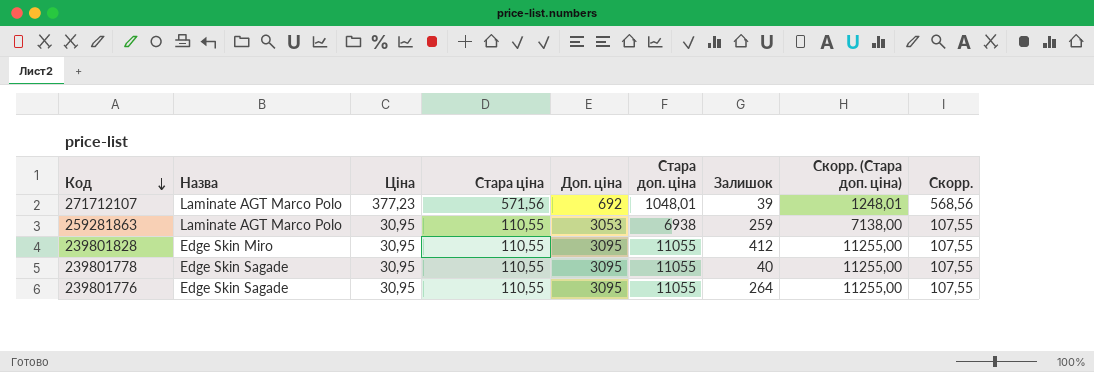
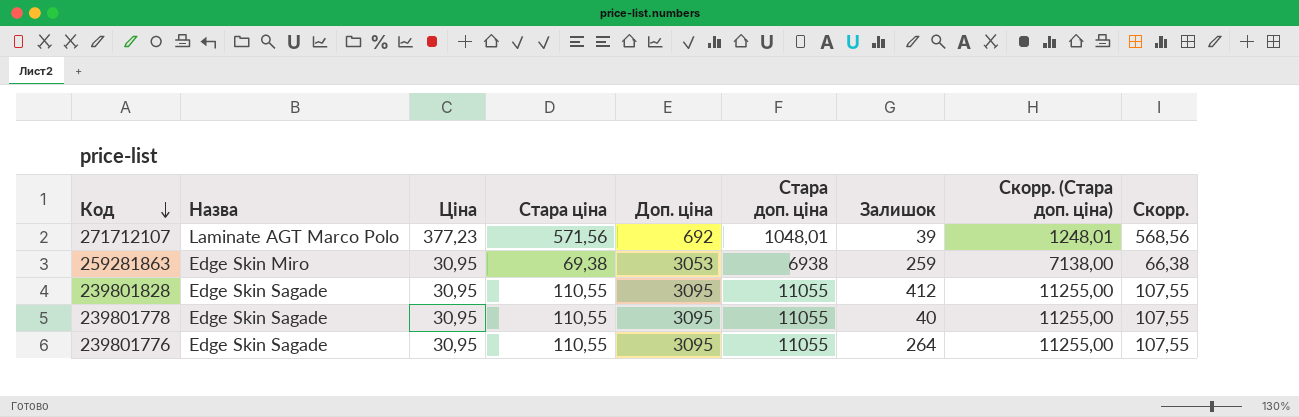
259281863 | Назва: Laminate AGT Marco Polo -> Edge Skin Miro
259281863 | Стара ціна: 110,55 -> 69,38
259281863 | Скорр.: 107,55 -> 66,38
239801828 | Назва: Edge Skin Miro -> Edge Skin Sagade

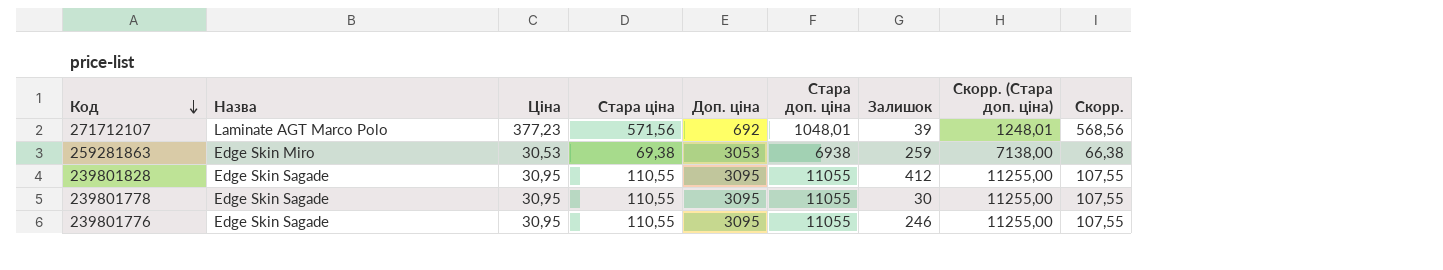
259281863 | Ціна: 30,95 -> 30,53
239801778 | Залишок: 40 -> 30
239801776 | Залишок: 264 -> 246

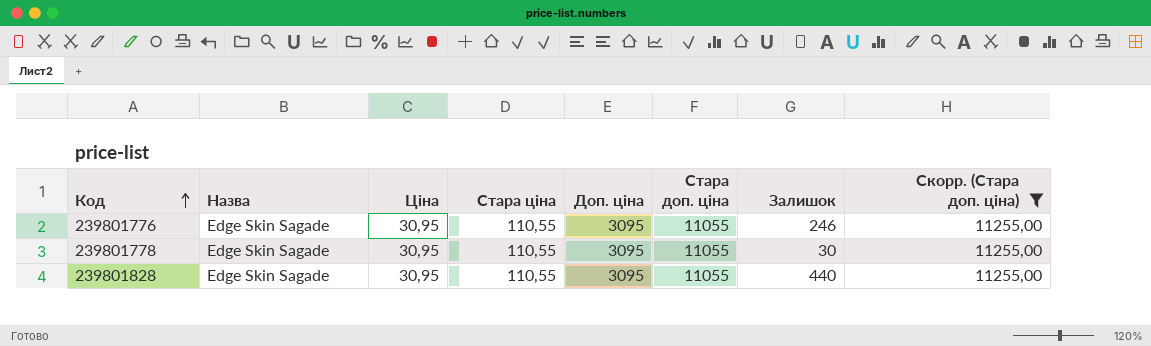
filter: none -> Скорр. (Стара доп. ціна) = 11255,00
row order: Код descending -> Код ascending
column Скорр. | formula: [Стара ціна] - 3 -> none
239801828 | Залишок: 412 -> 440

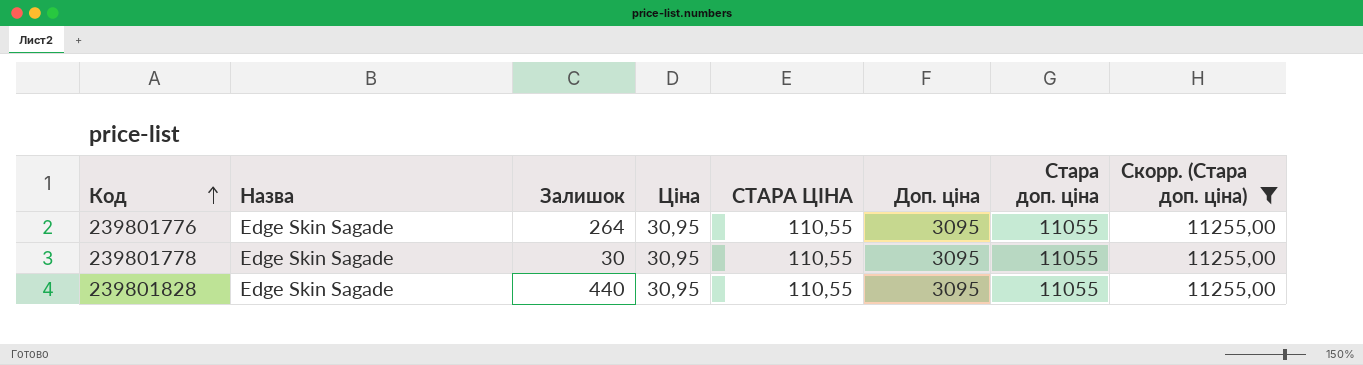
column Залишок | position: 7 -> 3
column name: Стара ціна -> СТАРА ЦІНА
239801776 | Залишок: 246 -> 264

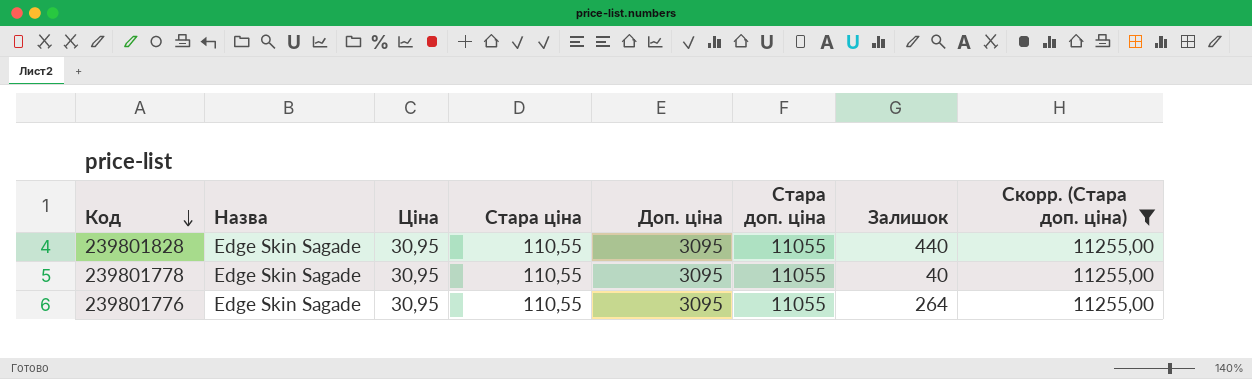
row order: Код ascending -> Код descending
column name: СТАРА ЦІНА -> Стара ціна
column Залишок | position: 3 -> 7
239801778 | Залишок: 30 -> 40

